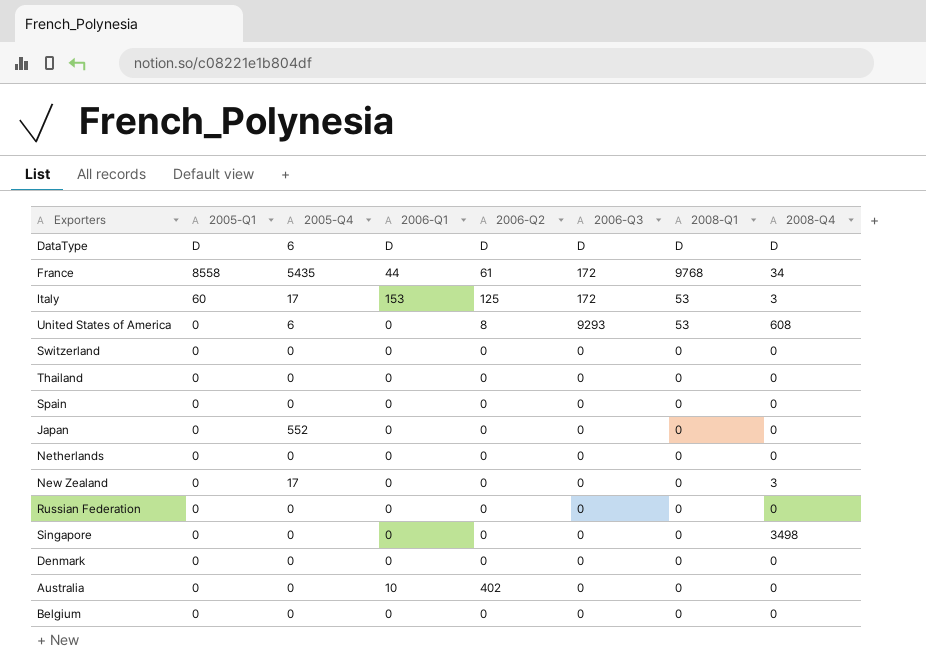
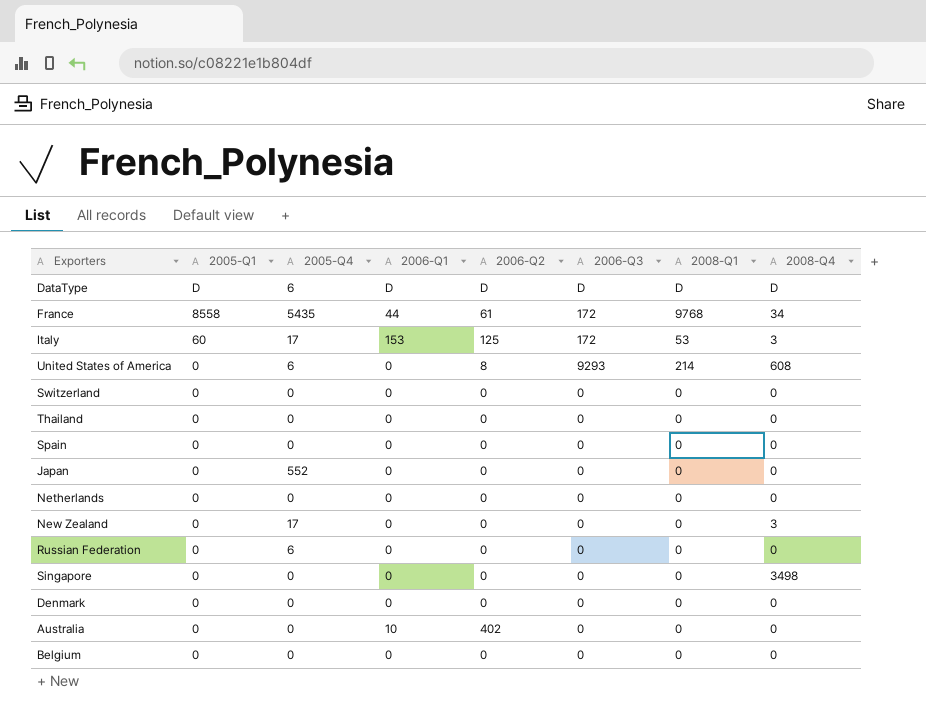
United States of America | 2008-Q1: 53 -> 214
Russian Federation | 2005-Q4: 0 -> 6

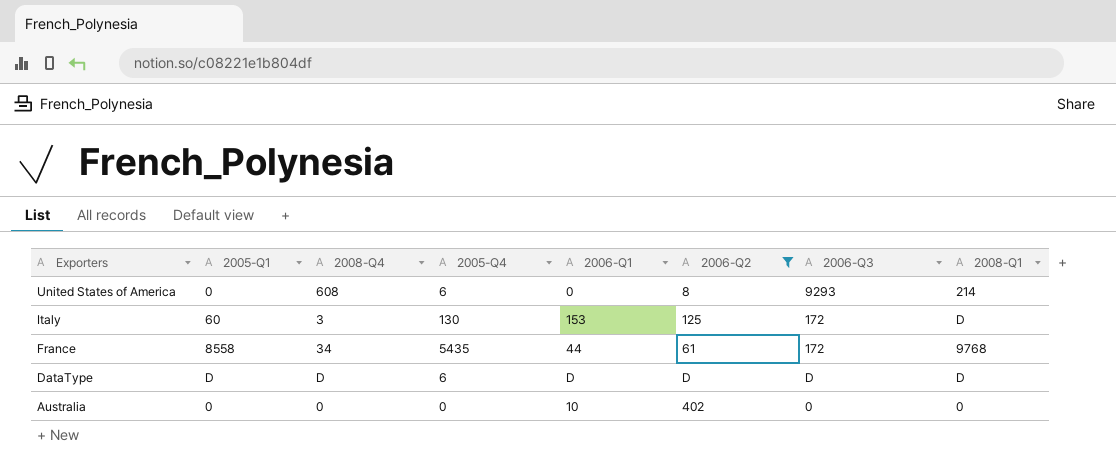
filter: none -> 2006-Q2 != 0
row order: 2005-Q1 descending -> Exporters descending
column 2008-Q4 | position: 8 -> 3
Italy | 2005-Q4: 17 -> 130
Italy | 2008-Q1: 53 -> D

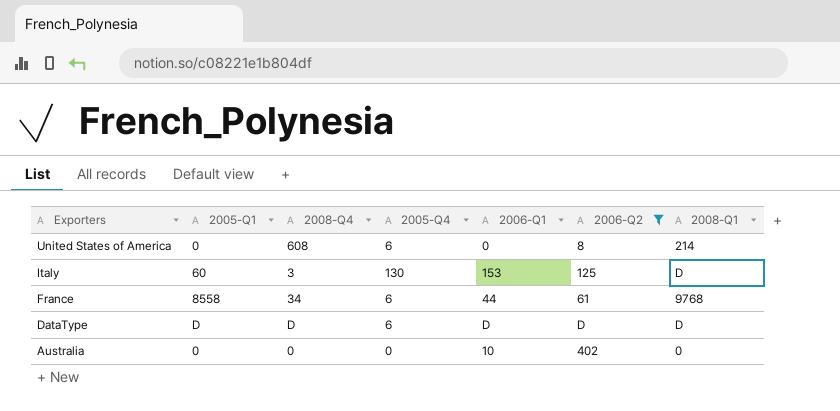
column 2006-Q3 | position: 7 -> none
France | 2005-Q4: 5435 -> 6

